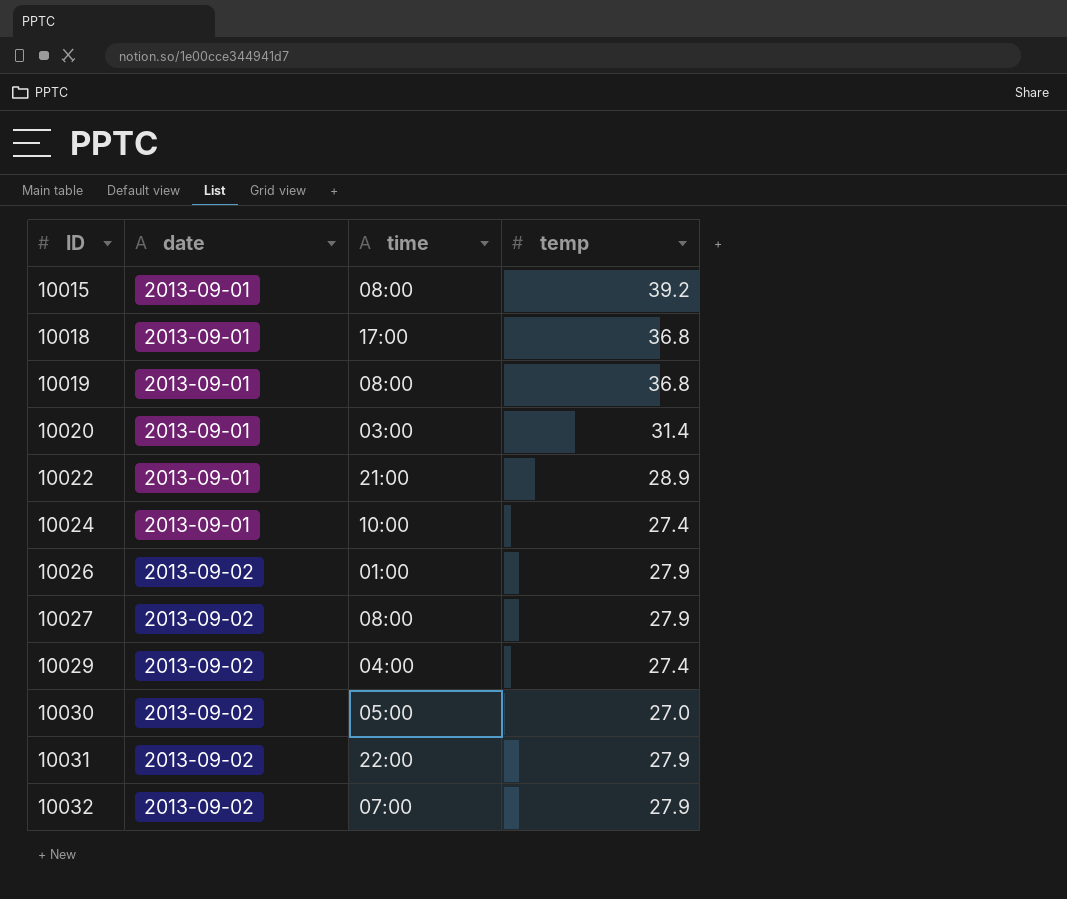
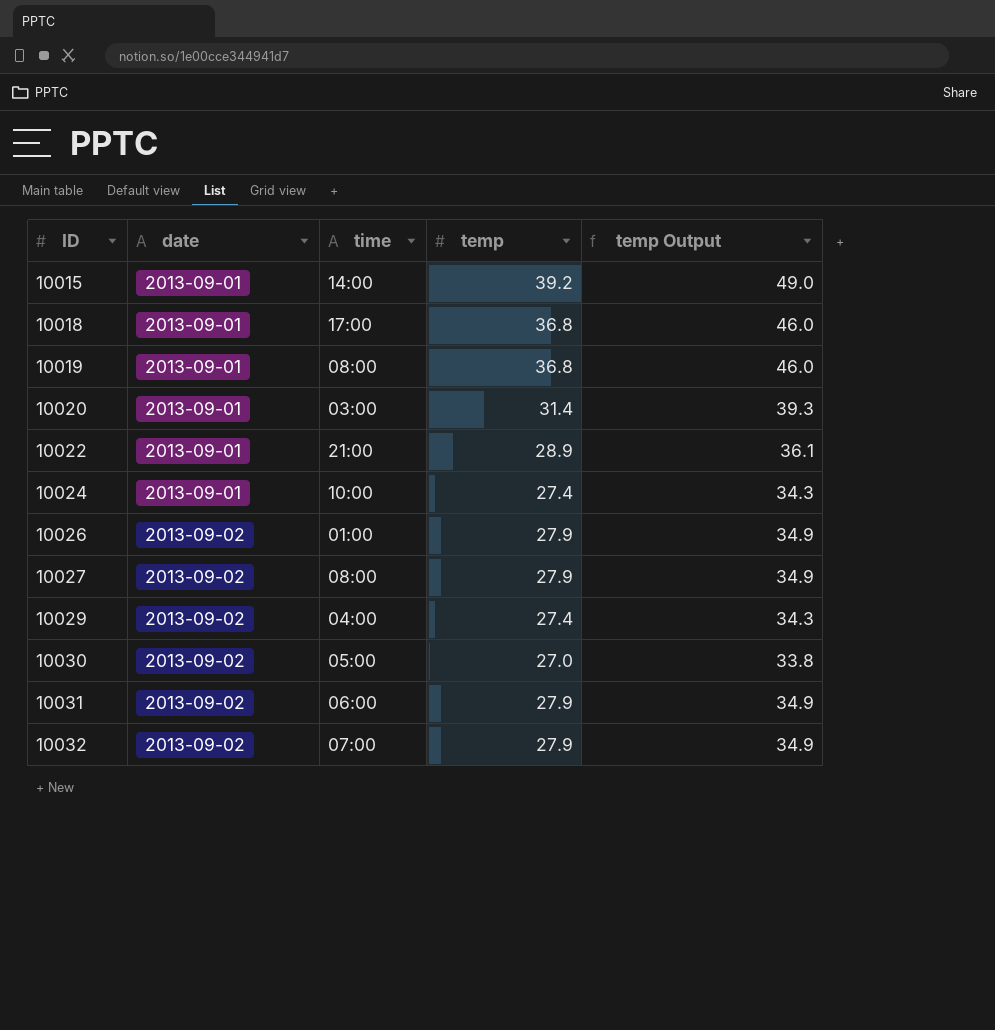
column temp Output | formula: none -> [temp] * 1.25
10015 | time: 08:00 -> 14:00
10031 | time: 22:00 -> 06:00

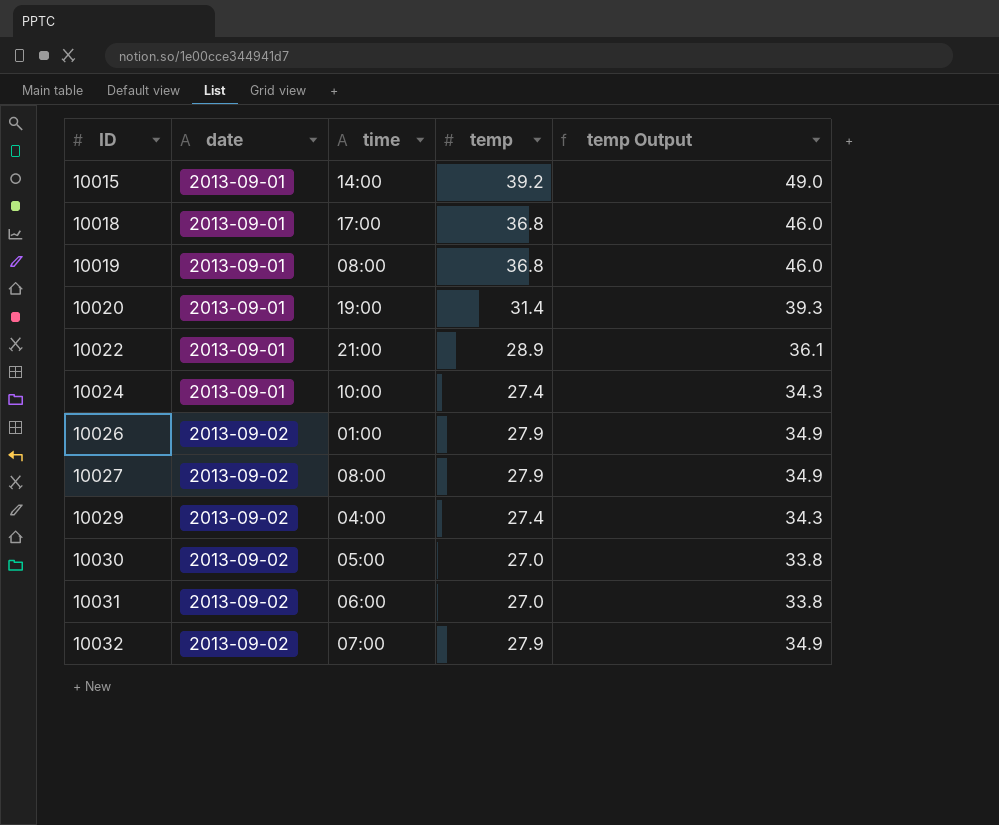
10020 | time: 03:00 -> 19:00
10031 | temp: 27.9 -> 27.0
10031 | temp Output: 34.9 -> 33.8

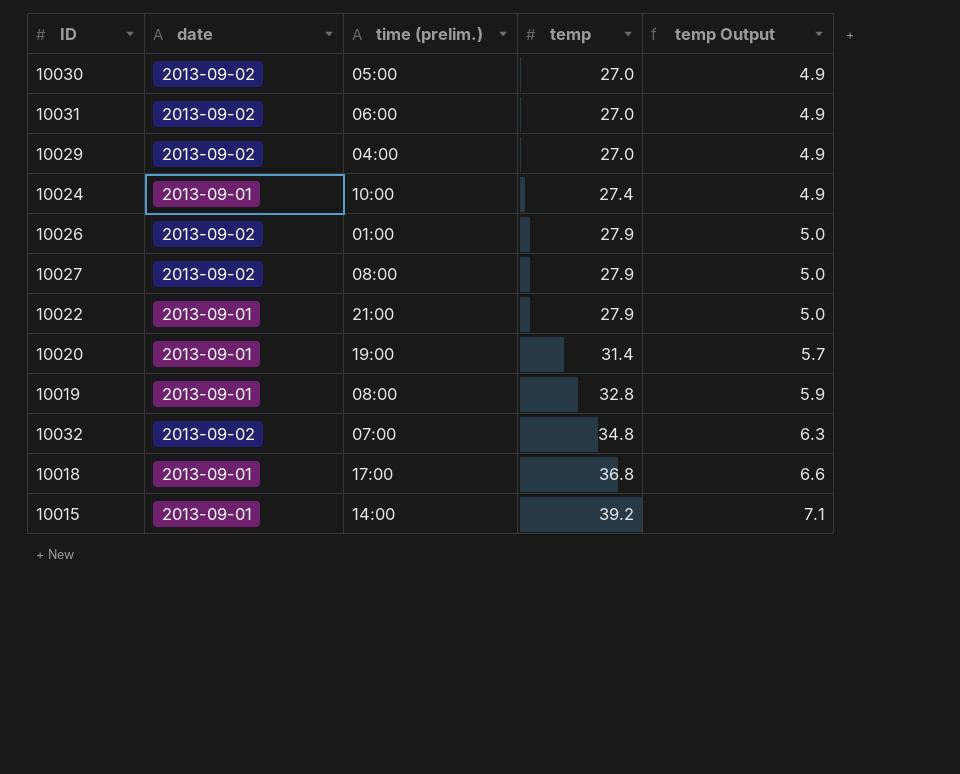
row order: ID ascending -> temp ascending
column name: time -> time (prelim.)
column temp Output | formula: [temp] * 1.25 -> [temp] * 0.18
10029 | temp: 27.4 -> 27.0
10022 | temp: 28.9 -> 27.9
10019 | temp: 36.8 -> 32.8
10032 | temp: 27.9 -> 34.8

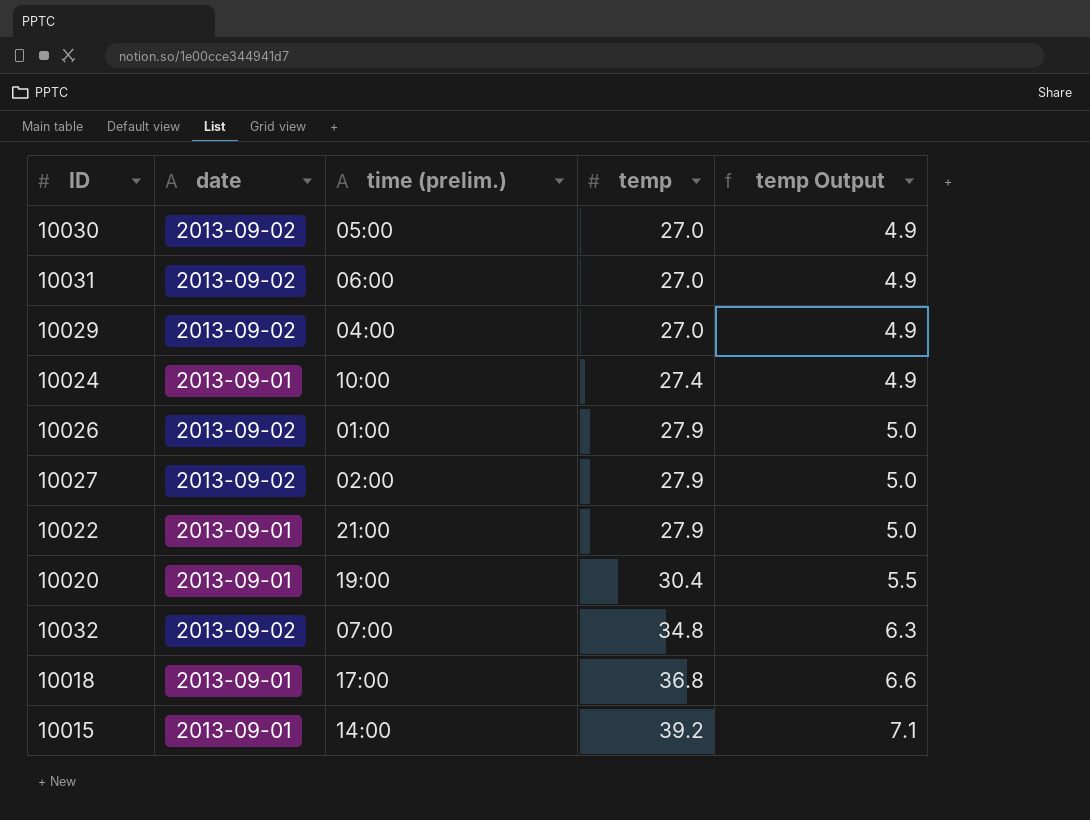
row 10019: 2013-09-01 | 08:00 | 32.8 | 5.9 -> none
10027 | time (prelim.): 08:00 -> 02:00
10020 | temp: 31.4 -> 30.4
10020 | temp Output: 5.7 -> 5.5

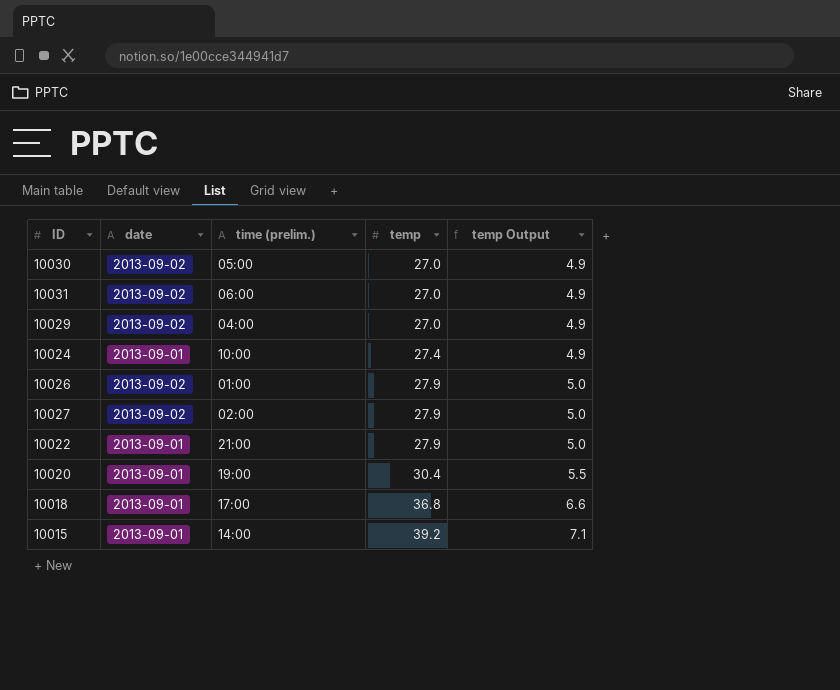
row 10032: 2013-09-02 | 07:00 | 34.8 | 6.3 -> none

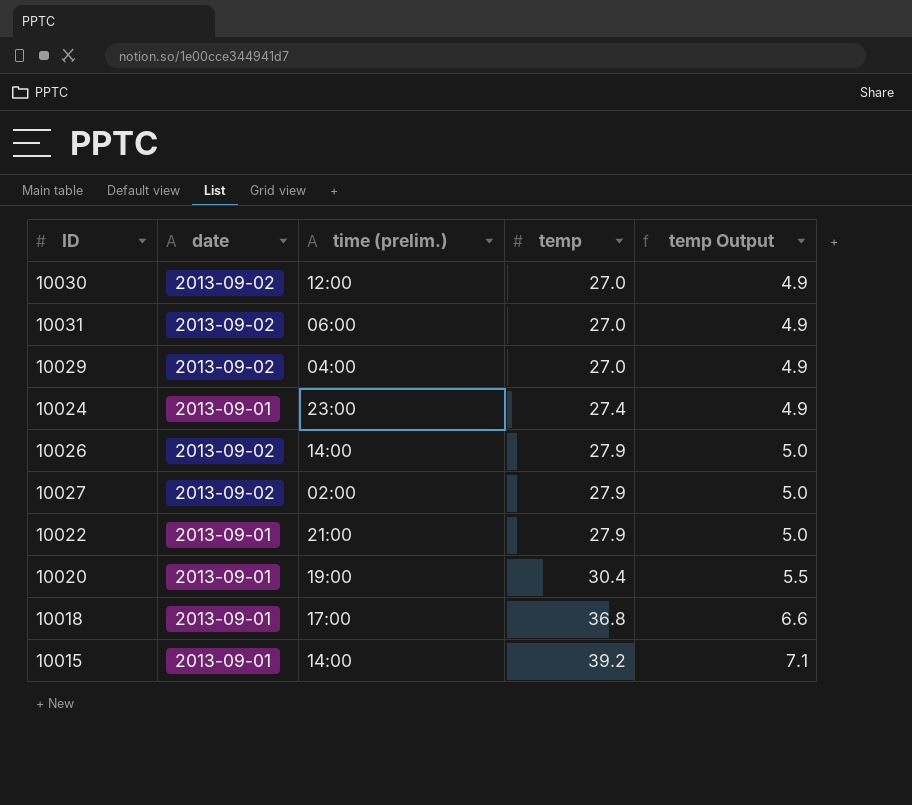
10030 | time (prelim.): 05:00 -> 12:00
10024 | time (prelim.): 10:00 -> 23:00
10026 | time (prelim.): 01:00 -> 14:00

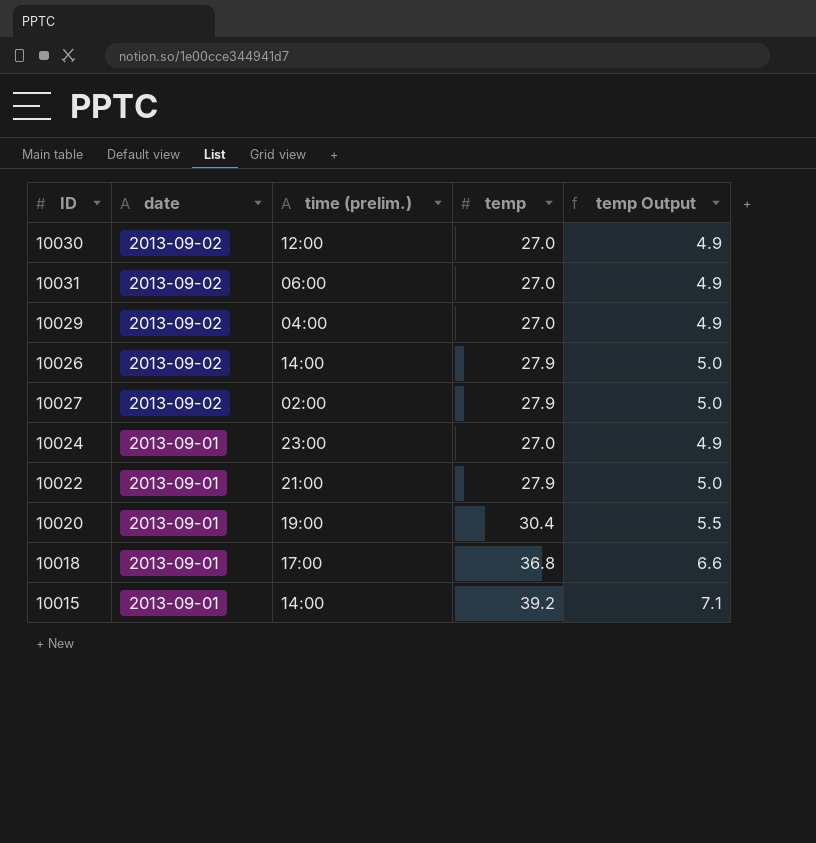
row order: temp ascending -> date descending
10024 | temp: 27.4 -> 27.0

